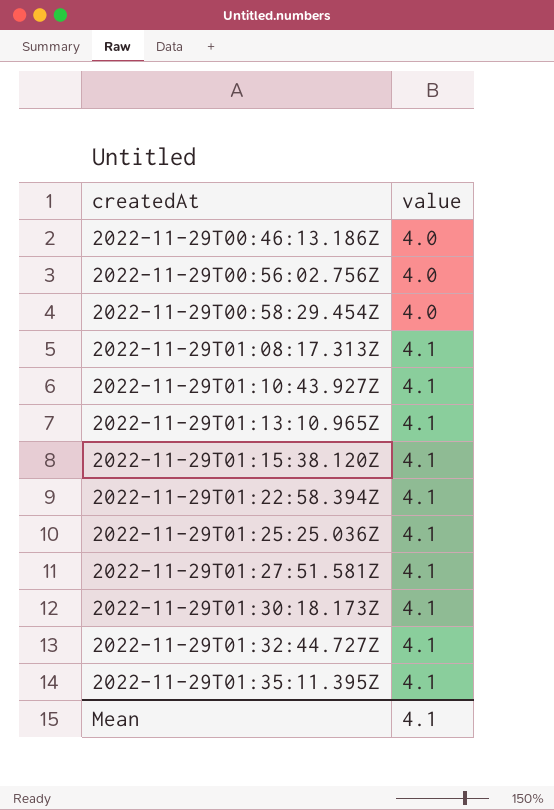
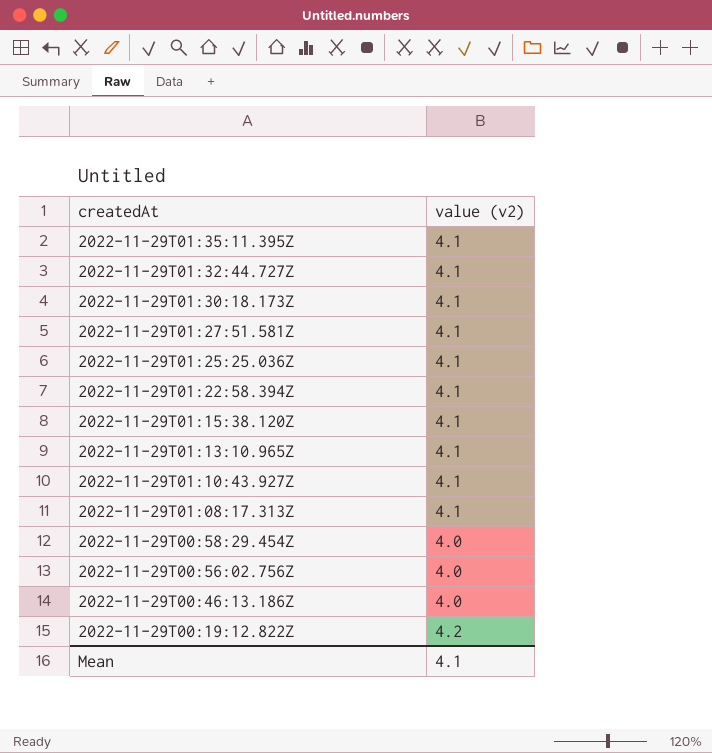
row order: createdAt ascending -> createdAt descending
column name: value -> value (v2)
row 2022-11-29T00:19:12.822Z: none -> 4.2

